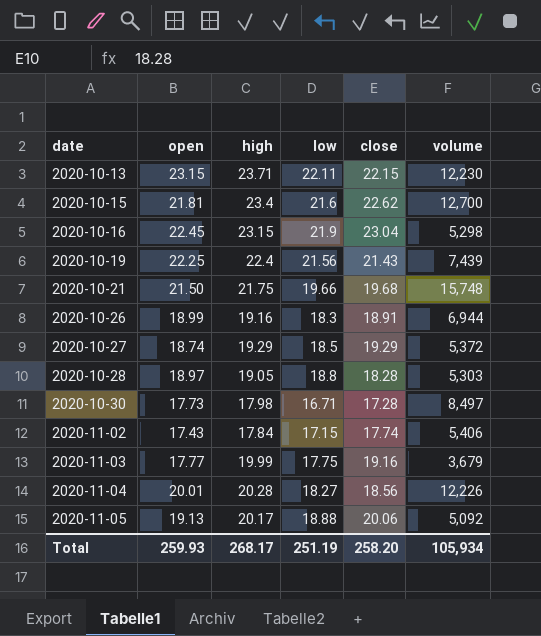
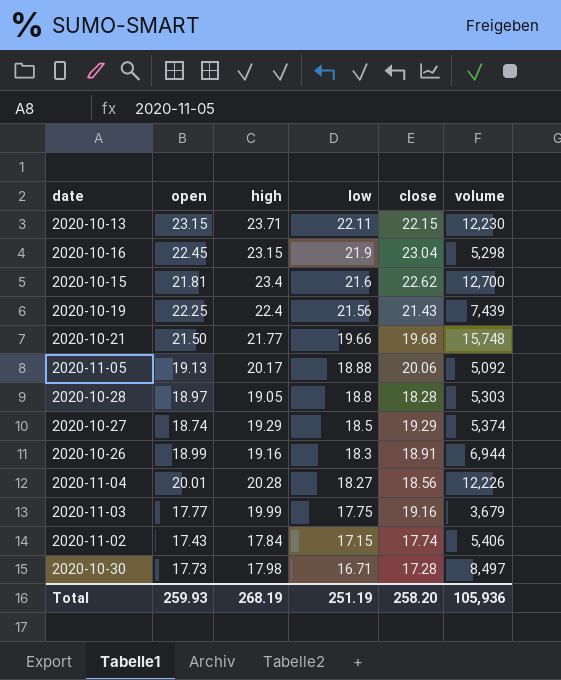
row order: date ascending -> low descending
2020-10-21 | high: 21.75 -> 21.77
2020-10-27 | volume: 5,372 -> 5,374
Total | high: 268.17 -> 268.19
Total | volume: 105,934 -> 105,936

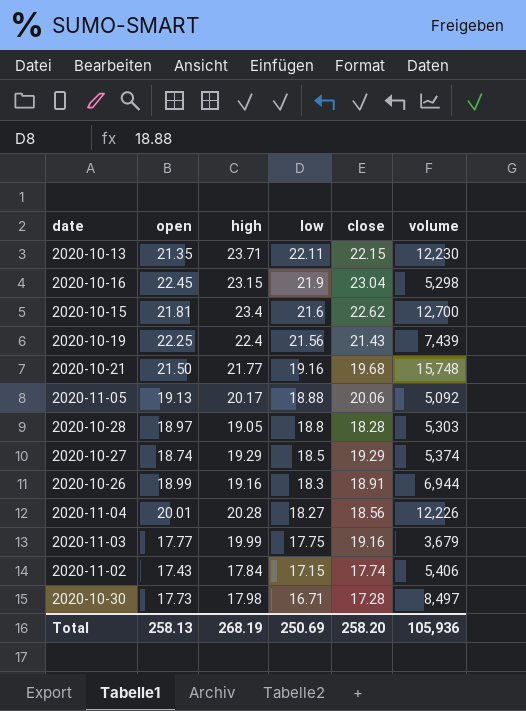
2020-10-13 | open: 23.15 -> 21.35
2020-10-21 | low: 19.66 -> 19.16
Total | open: 259.93 -> 258.13
Total | low: 251.19 -> 250.69

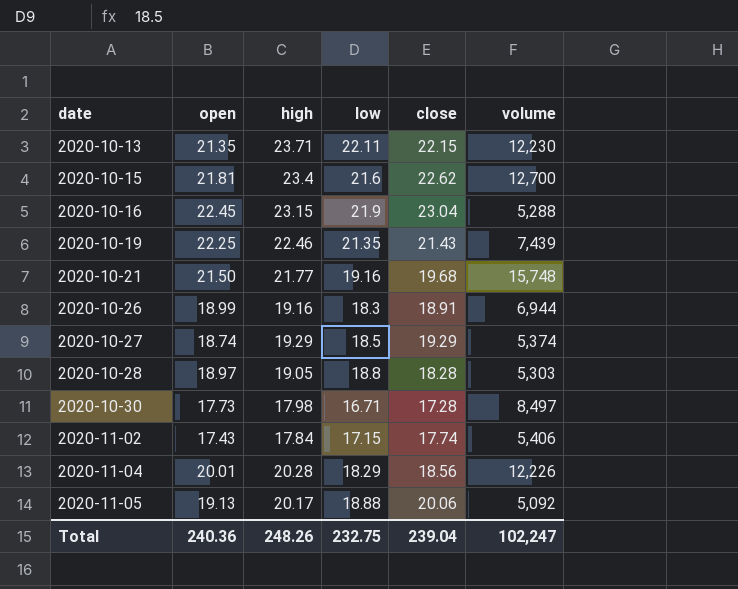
row order: low descending -> date ascending
row 2020-11-03: 17.77 | 19.99 | 17.75 | 19.16 | 3,679 -> none
2020-10-16 | volume: 5,298 -> 5,288
2020-10-19 | high: 22.4 -> 22.46
2020-10-19 | low: 21.56 -> 21.35
2020-11-04 | low: 18.27 -> 18.29
Total | open: 258.13 -> 240.36
Total | high: 268.19 -> 248.26
Total | low: 250.69 -> 232.75
Total | close: 258.20 -> 239.04
Total | volume: 105,936 -> 102,247

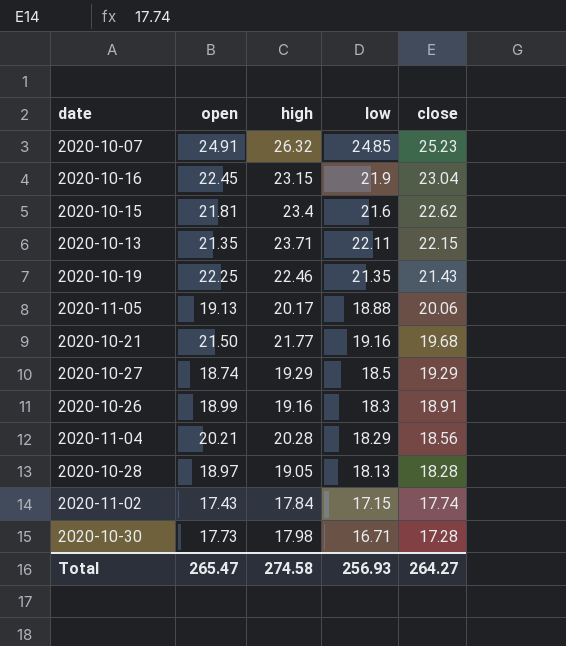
row order: date ascending -> close descending
column volume | position: 6 -> none
row 2020-10-07: none -> 24.91 | 26.32 | 24.85 | 25.23
2020-11-04 | open: 20.01 -> 20.21
2020-10-28 | low: 18.8 -> 18.13
Total | open: 240.36 -> 265.47
Total | high: 248.26 -> 274.58
Total | low: 232.75 -> 256.93
Total | close: 239.04 -> 264.27

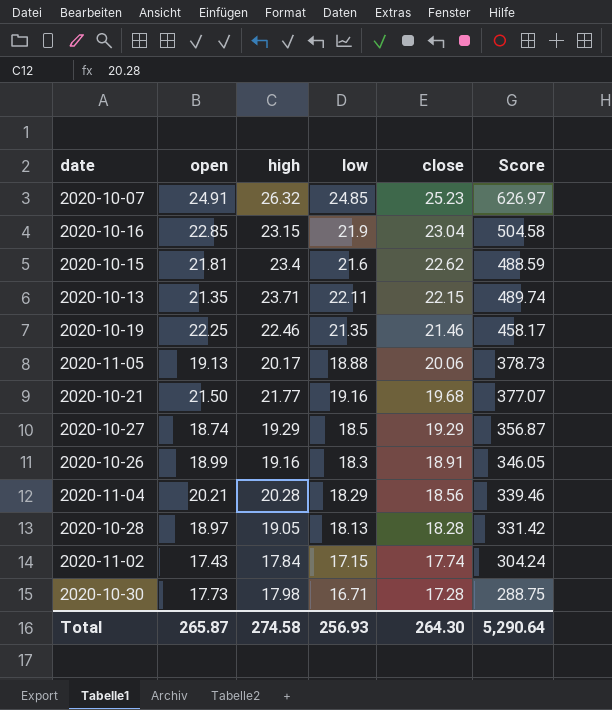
column Score | formula: none -> [low] * [close]
2020-10-16 | open: 22.45 -> 22.85
2020-10-19 | close: 21.43 -> 21.46
Total | open: 265.47 -> 265.87
Total | close: 264.27 -> 264.30

